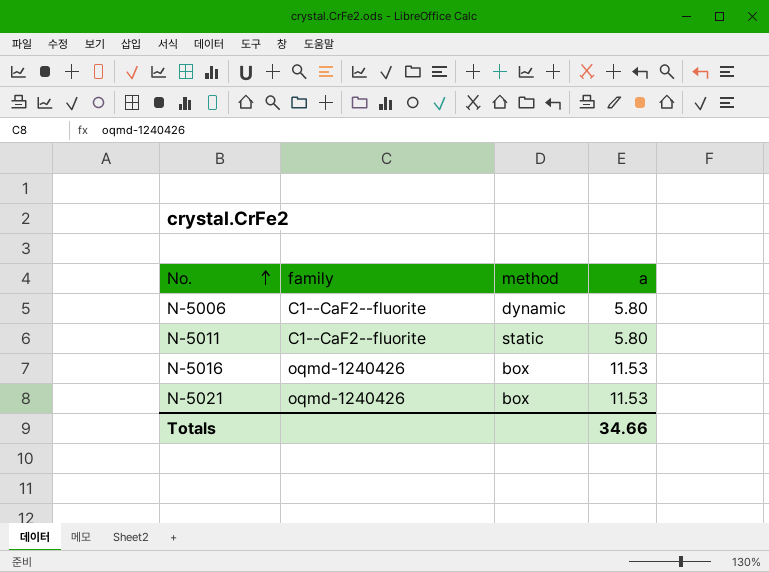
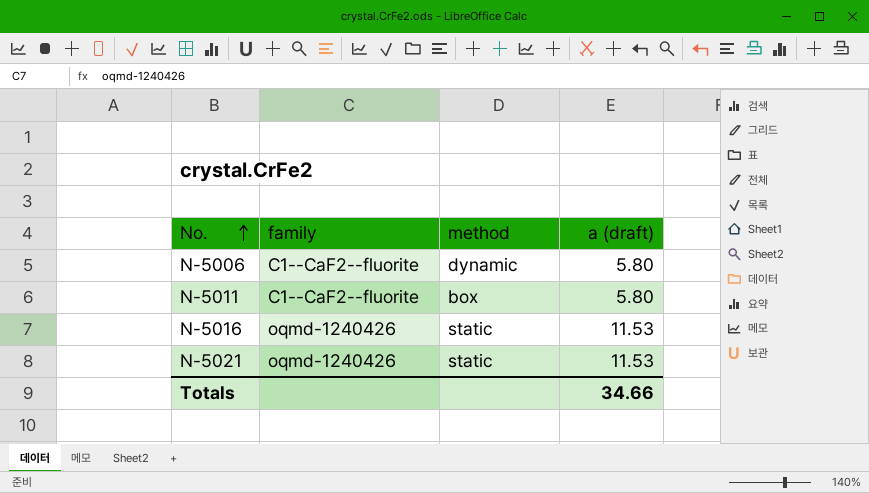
column name: a -> a (draft)
N-5011 | method: static -> box
N-5016 | method: box -> static
N-5021 | method: box -> static

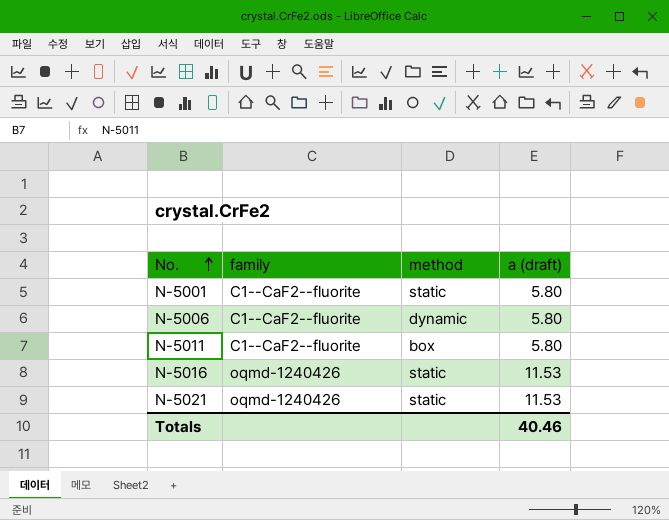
row N-5001: none -> C1--CaF2--fluorite | static | 5.80
Totals | a (draft): 34.66 -> 40.46

